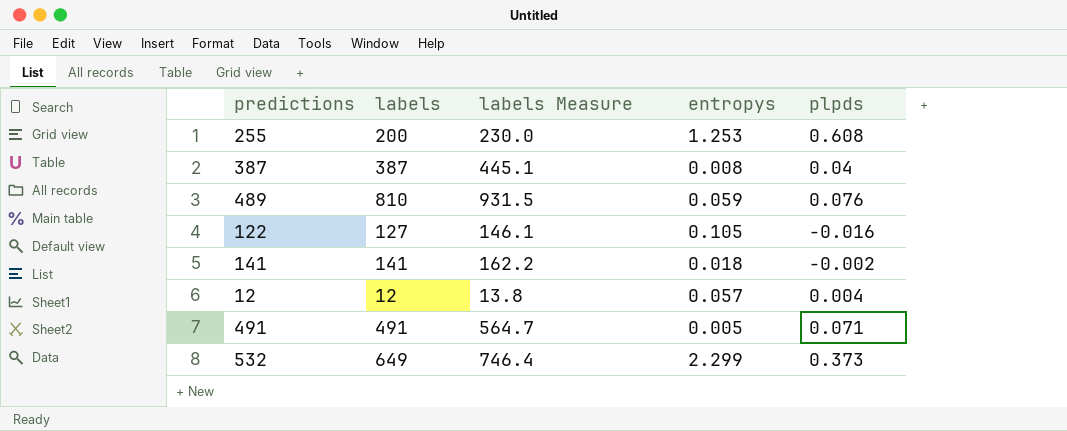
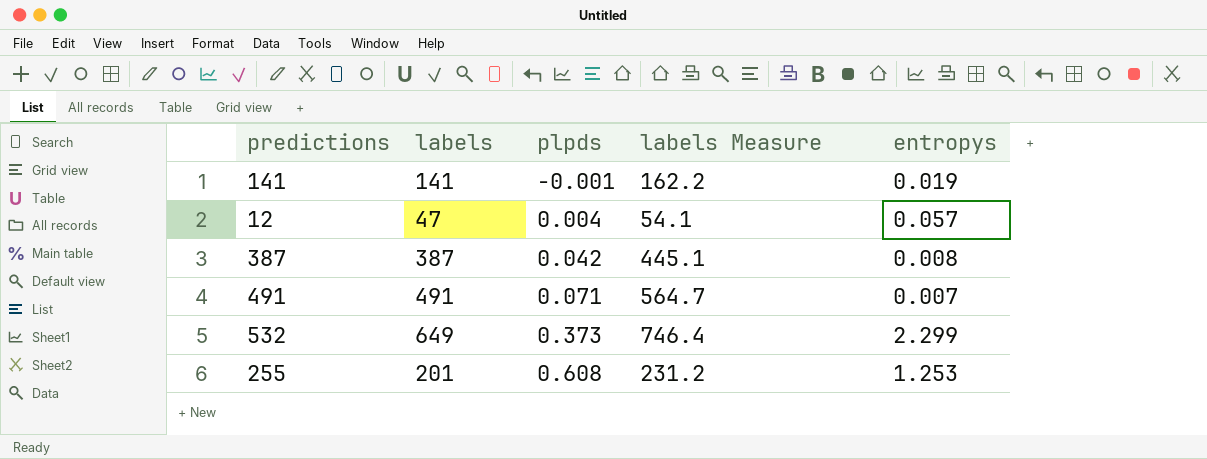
row order: none -> plpds ascending
column plpds | position: 5 -> 3
row 489: 810 | 931.5 | 0.059 | 0.076 -> none
row 122: 127 | 146.1 | 0.105 | -0.016 -> none
141 | plpds: -0.002 -> -0.001
141 | entropys: 0.018 -> 0.019
12 | labels: 12 -> 47
12 | labels Measure: 13.8 -> 54.1
387 | plpds: 0.04 -> 0.042
491 | entropys: 0.005 -> 0.007
255 | labels: 200 -> 201
255 | labels Measure: 230.0 -> 231.2

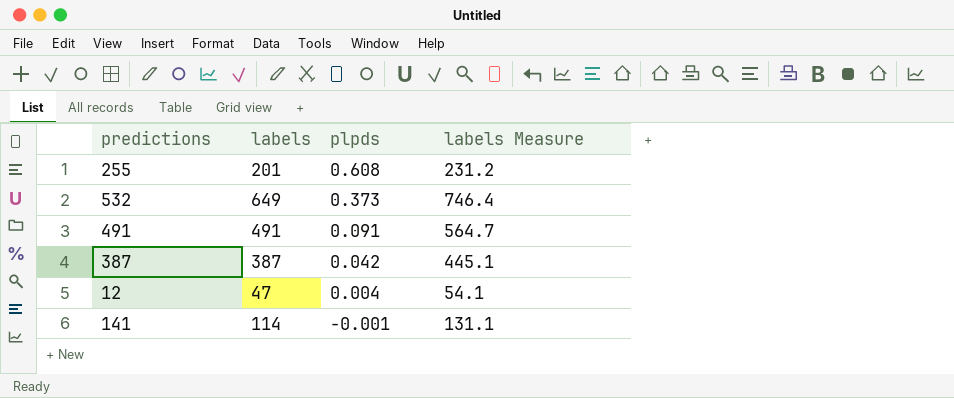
row order: plpds ascending -> plpds descending
column entropys | position: 5 -> none
491 | plpds: 0.071 -> 0.091
141 | labels: 141 -> 114
141 | labels Measure: 162.2 -> 131.1

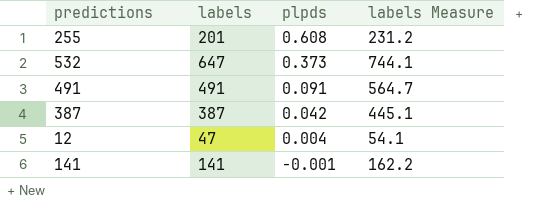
532 | labels: 649 -> 647
532 | labels Measure: 746.4 -> 744.1
141 | labels: 114 -> 141
141 | labels Measure: 131.1 -> 162.2

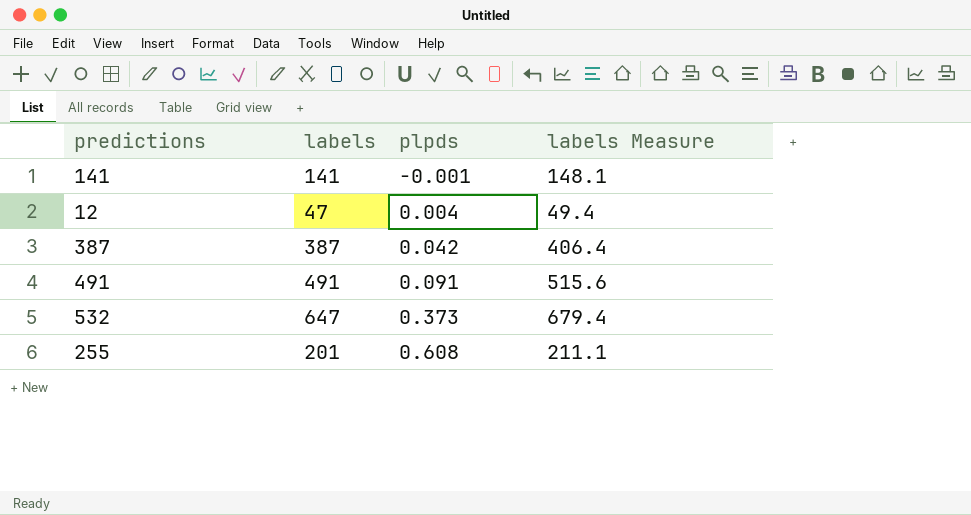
row order: plpds descending -> plpds ascending
column labels Measure | formula: [labels] * 1.15 -> [labels] * 1.05

